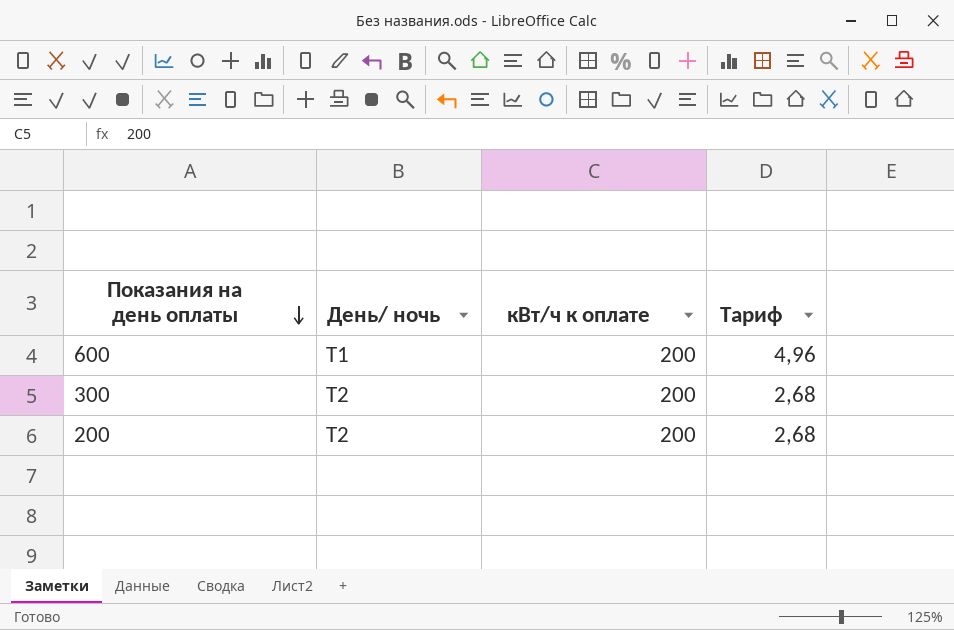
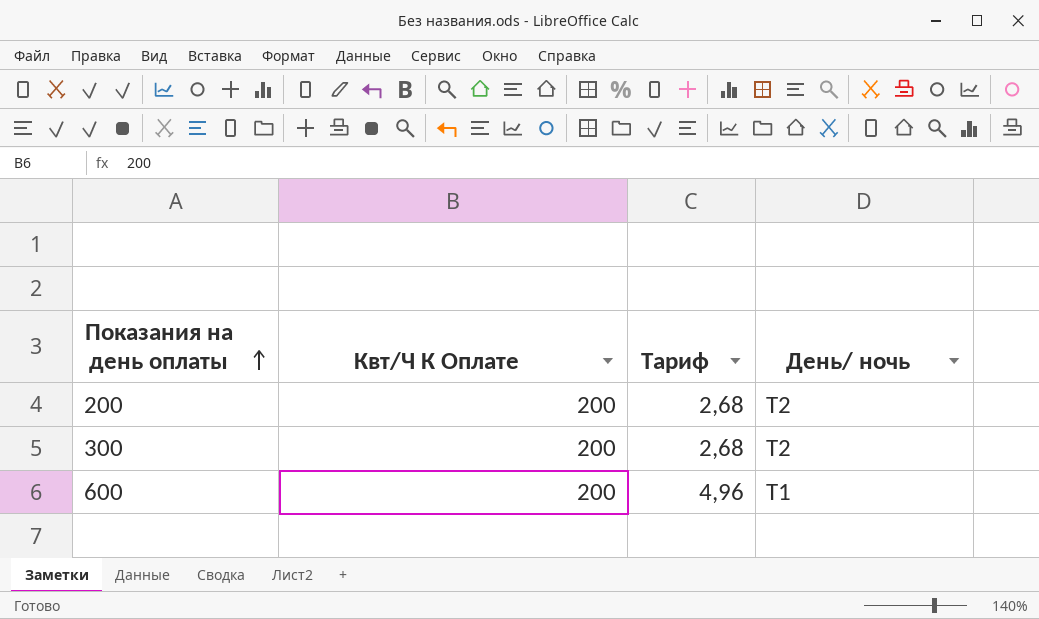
row order: Показания на день оплаты descending -> Показания на день оплаты ascending
column name: кВт/ч к оплате -> Квт/Ч К Оплате
column День/ ночь | position: 2 -> 4

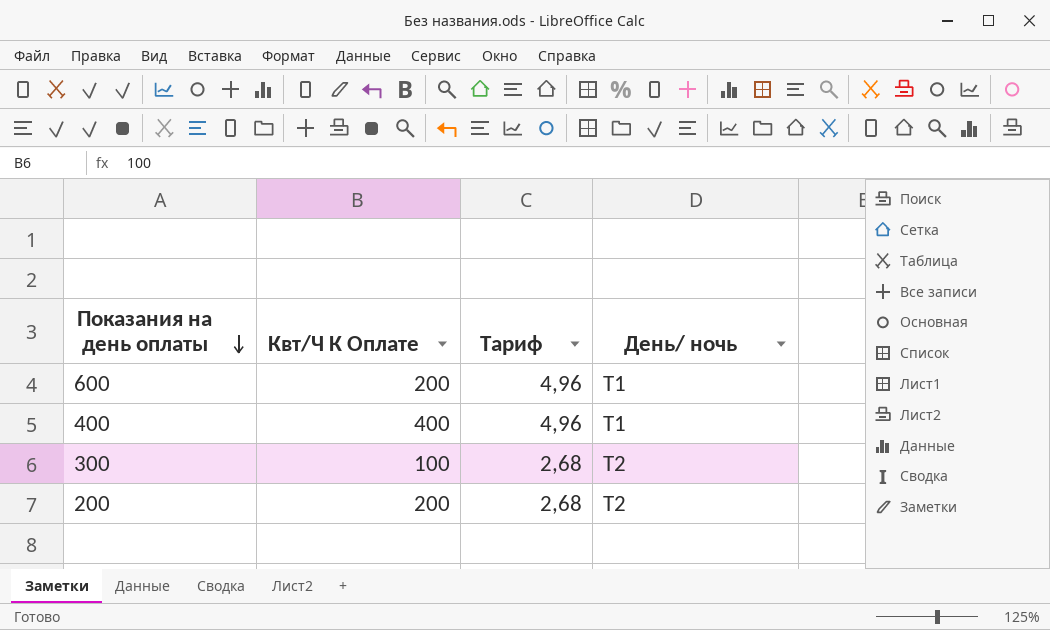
row order: Показания на день оплаты ascending -> Показания на день оплаты descending
row 400: none -> 400 | 4,96 | Т1
300 | Квт/Ч К Оплате: 200 -> 100

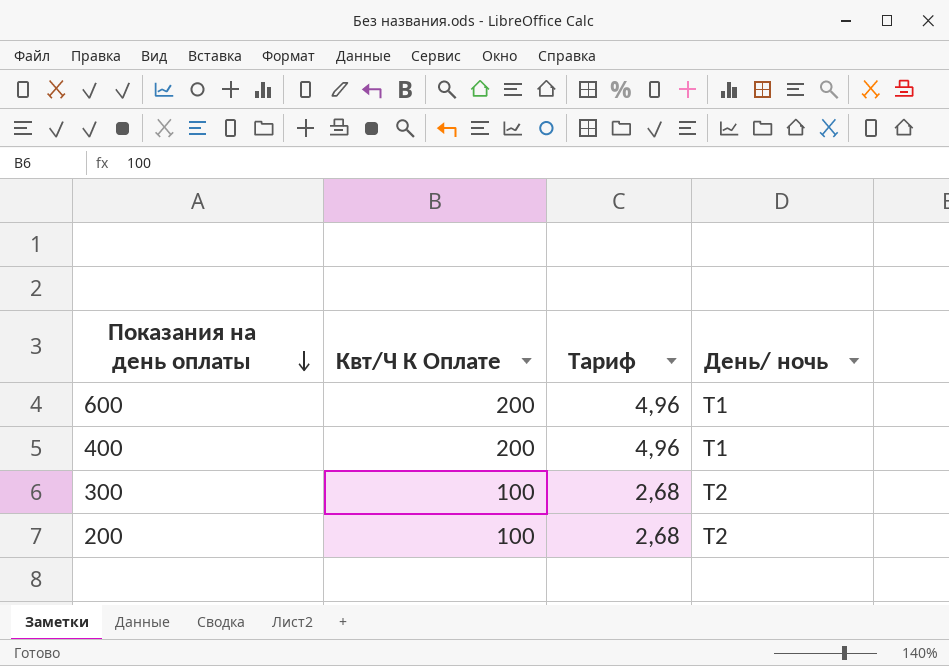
400 | Квт/Ч К Оплате: 400 -> 200
200 | Квт/Ч К Оплате: 200 -> 100

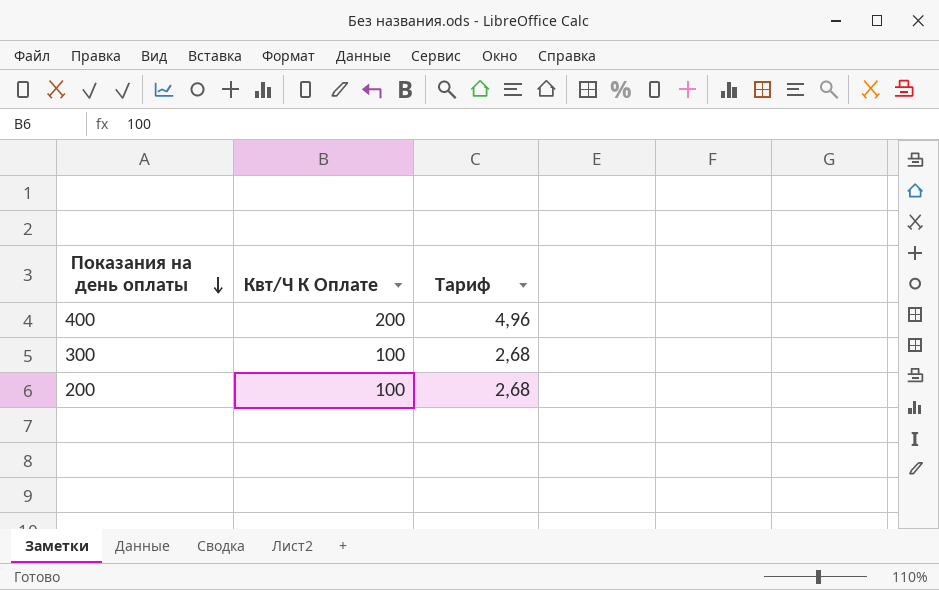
column День/ ночь | position: 4 -> none
row 600: 200 | 4,96 | Т1 -> none

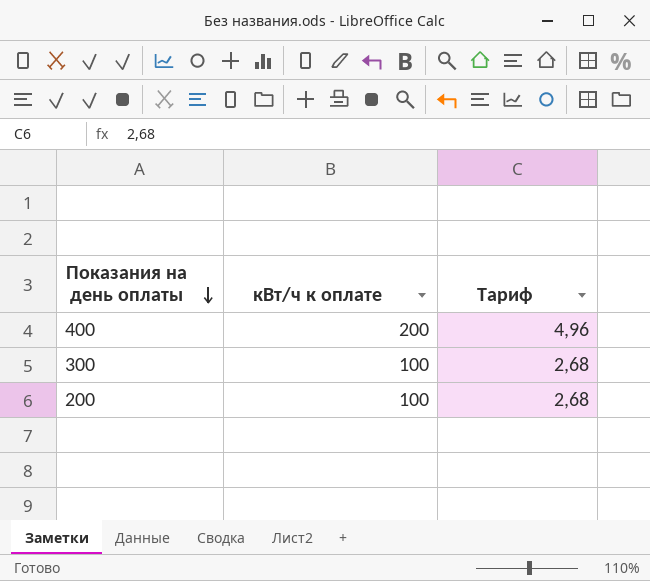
column name: Квт/Ч К Оплате -> кВт/ч к оплате

